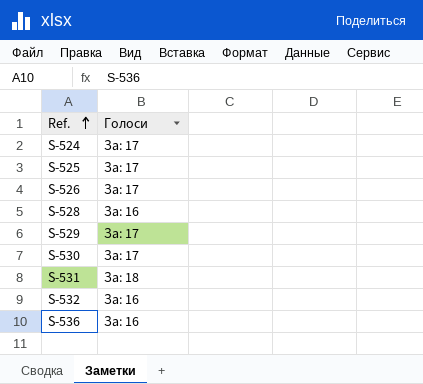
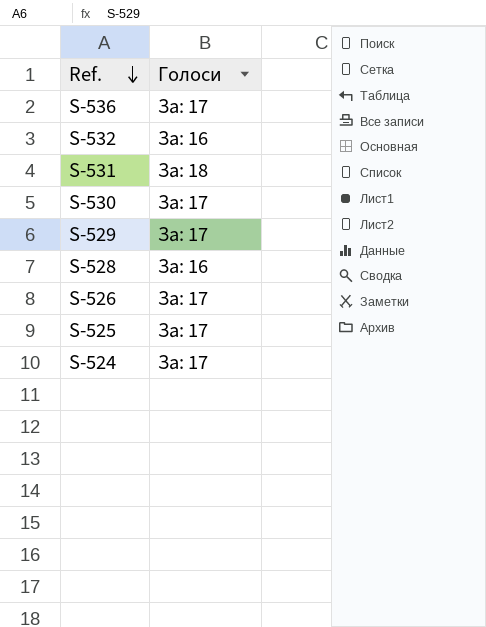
row order: Ref. ascending -> Ref. descending
S-536 | Голоси: За: 16 -> За: 17

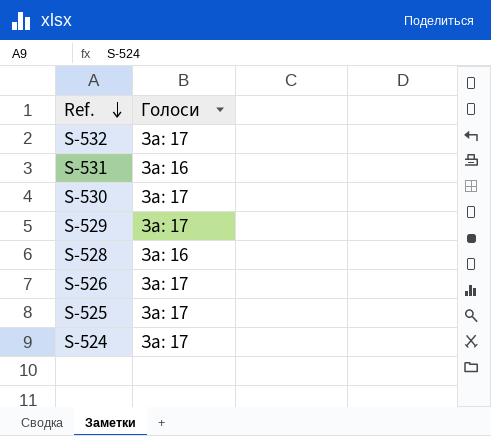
row S-536: За: 17 -> none
S-532 | Голоси: За: 16 -> За: 17
S-531 | Голоси: За: 18 -> За: 16

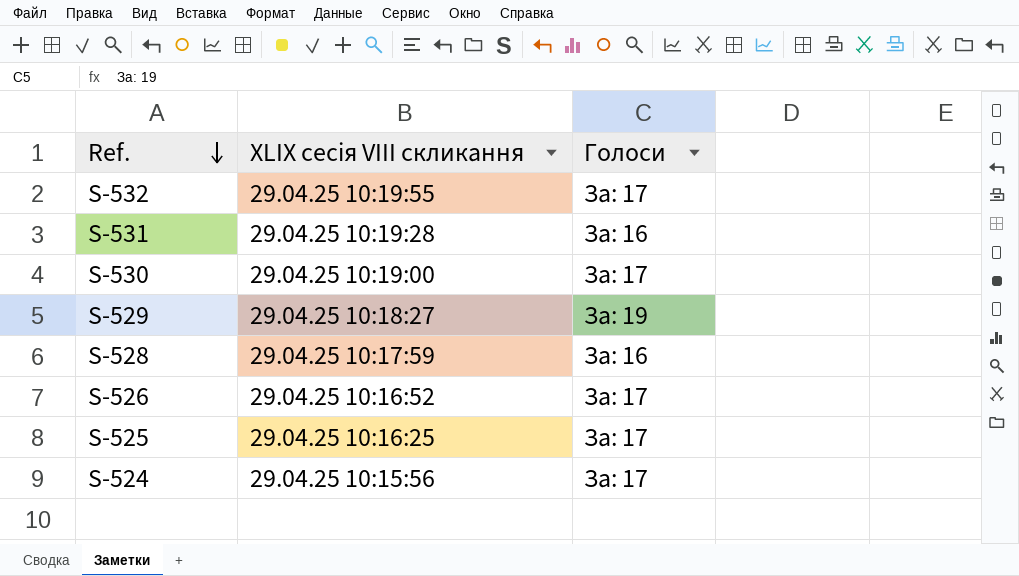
column XLIX сесія VIII скликання | position: none -> 2
S-529 | Голоси: За: 17 -> За: 19

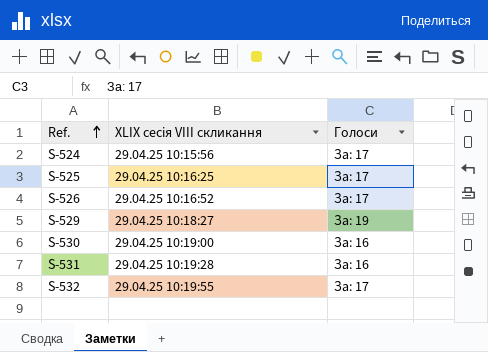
row order: Ref. descending -> Ref. ascending
row S-528: 29.04.25 10:17:59 | За: 16 -> none
S-530 | Голоси: За: 17 -> За: 16

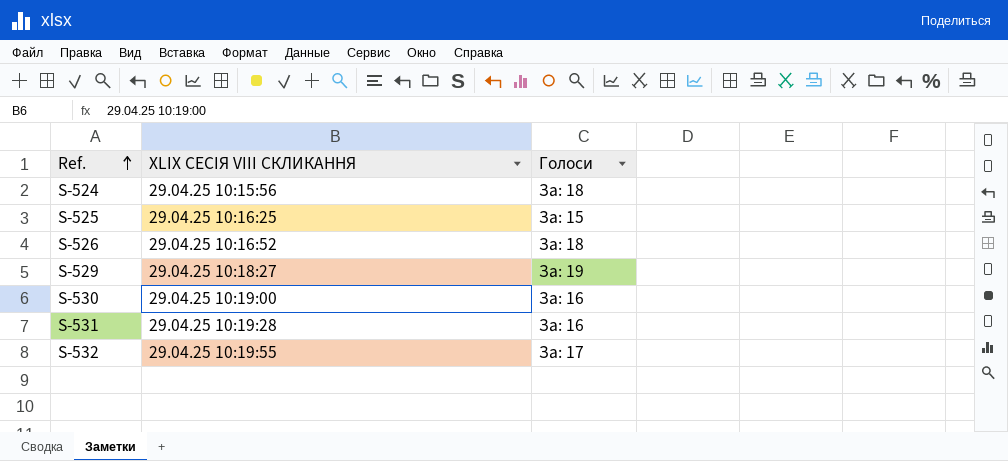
column name: XLIX сесія VIII скликання -> XLIX СЕСІЯ VIII СКЛИКАННЯ
S-524 | Голоси: За: 17 -> За: 18
S-525 | Голоси: За: 17 -> За: 15
S-526 | Голоси: За: 17 -> За: 18

